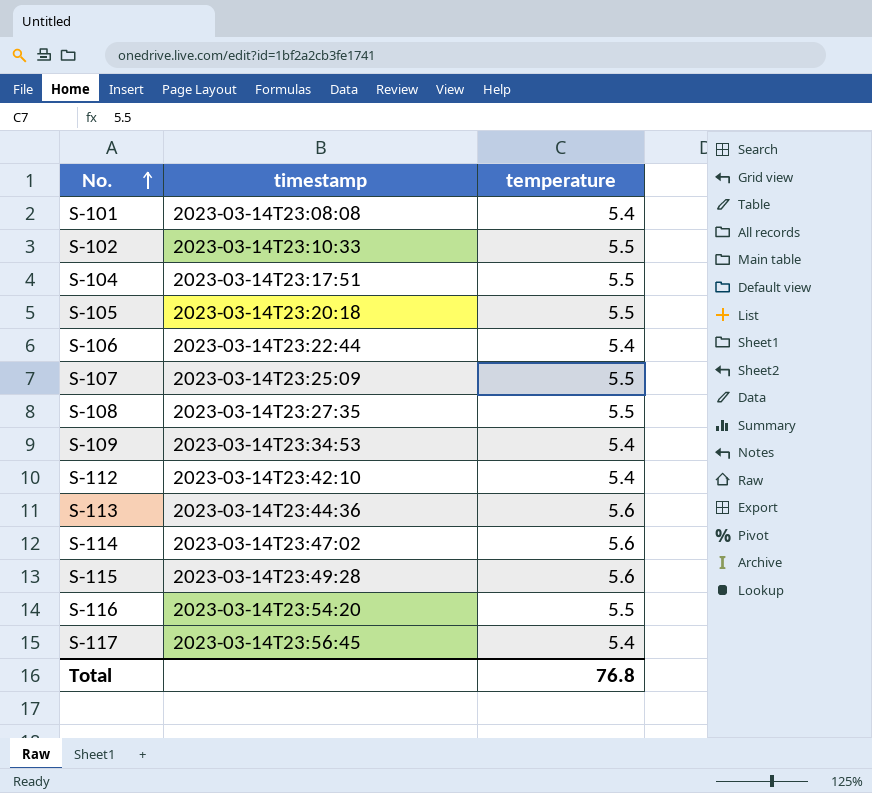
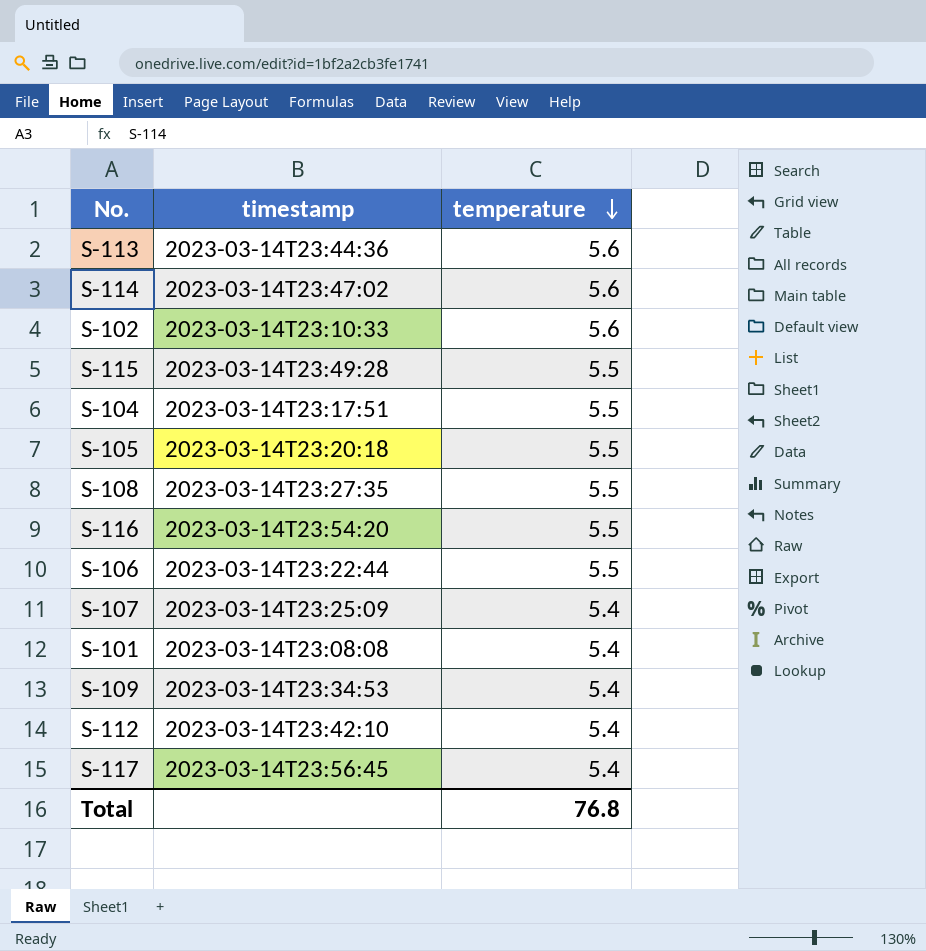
row order: No. ascending -> temperature descending
S-102 | temperature: 5.5 -> 5.6
S-115 | temperature: 5.6 -> 5.5
S-106 | temperature: 5.4 -> 5.5
S-107 | temperature: 5.5 -> 5.4

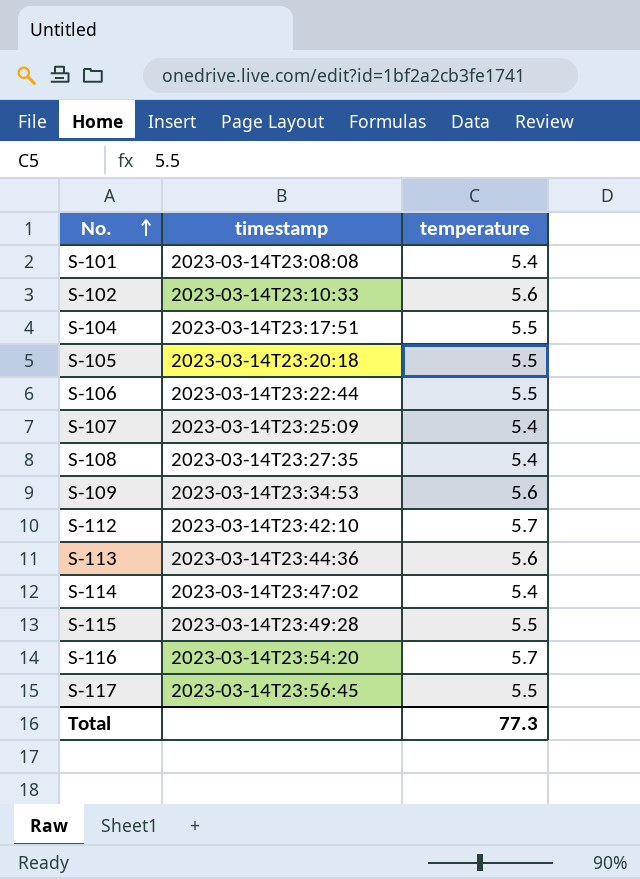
row order: temperature descending -> No. ascending
S-108 | temperature: 5.5 -> 5.4
S-109 | temperature: 5.4 -> 5.6
S-112 | temperature: 5.4 -> 5.7
S-114 | temperature: 5.6 -> 5.4
S-116 | temperature: 5.5 -> 5.7
S-117 | temperature: 5.4 -> 5.5
Total | temperature: 76.8 -> 77.3

